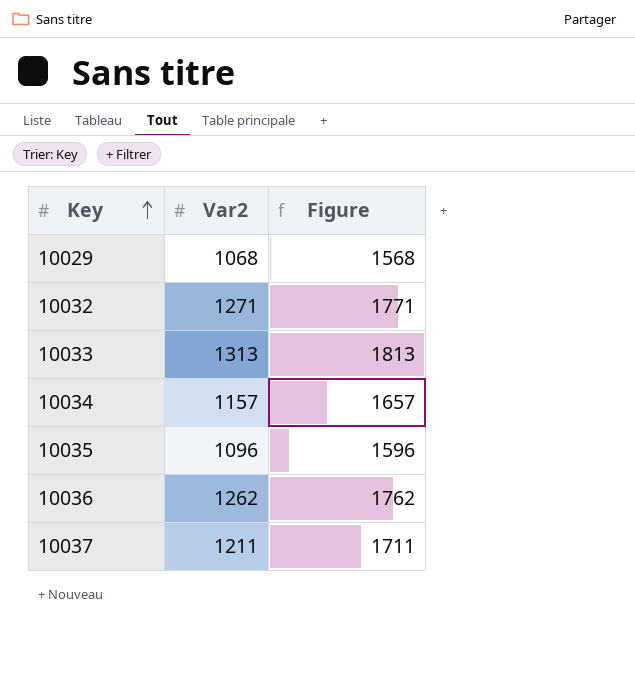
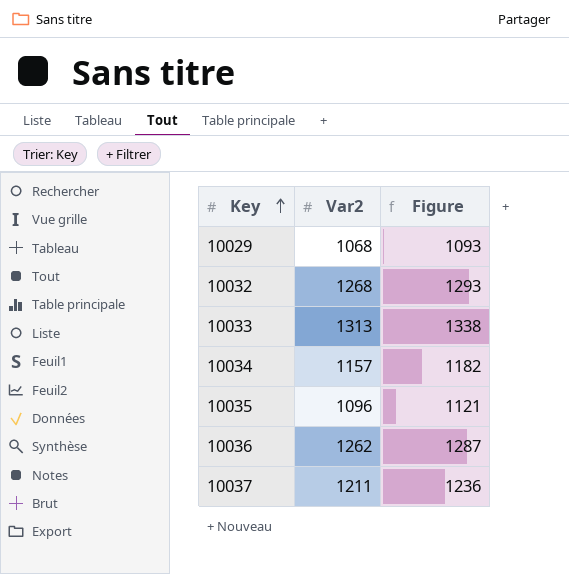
column Figure | formula: [Var2] + 500 -> [Var2] + 25
10032 | Var2: 1271 -> 1268

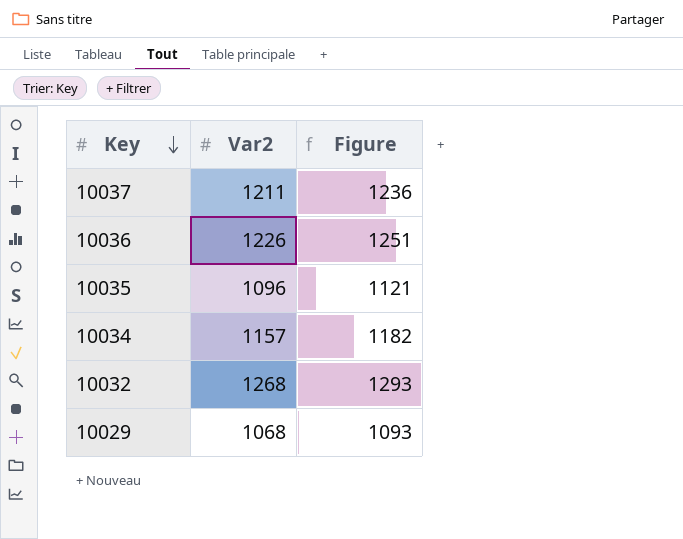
row order: Key ascending -> Key descending
row 10033: 1313 | 1338 -> none
10036 | Var2: 1262 -> 1226
10036 | Figure: 1287 -> 1251

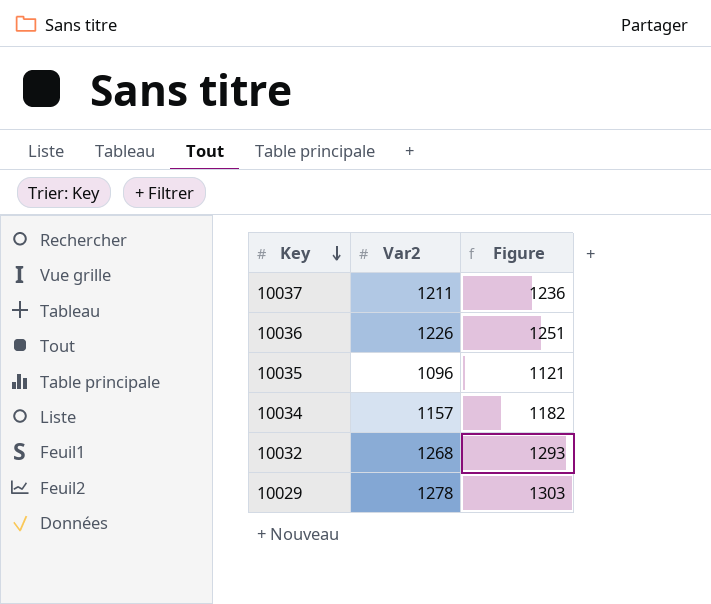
10029 | Var2: 1068 -> 1278
10029 | Figure: 1093 -> 1303

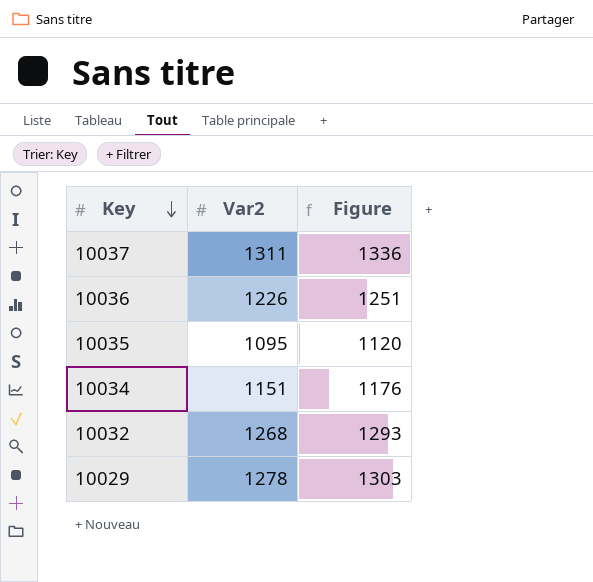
10037 | Var2: 1211 -> 1311
10037 | Figure: 1236 -> 1336
10035 | Var2: 1096 -> 1095
10035 | Figure: 1121 -> 1120
10034 | Var2: 1157 -> 1151
10034 | Figure: 1182 -> 1176

